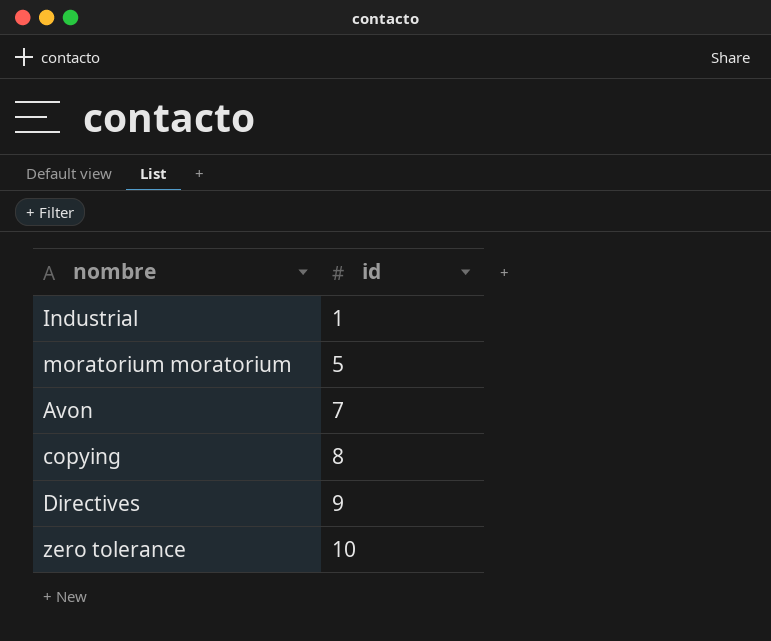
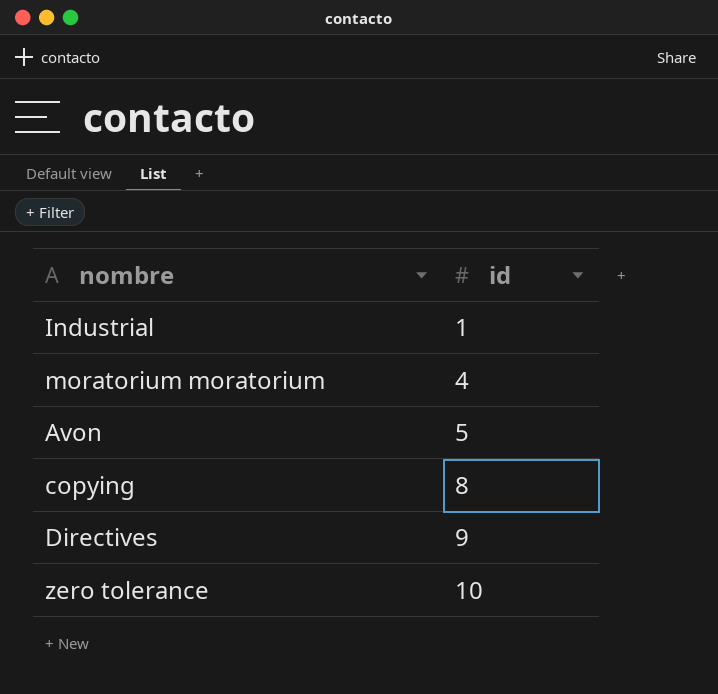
moratorium moratorium | id: 5 -> 4
Avon | id: 7 -> 5

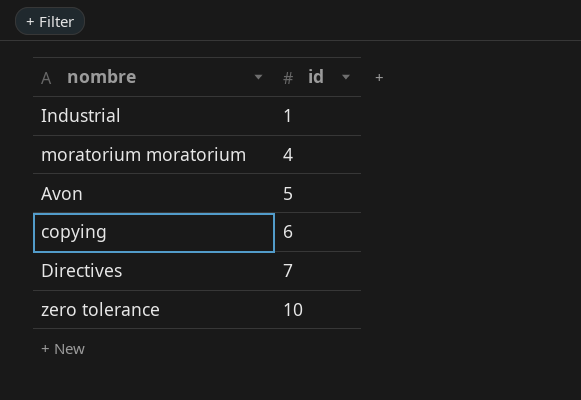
copying | id: 8 -> 6
Directives | id: 9 -> 7

